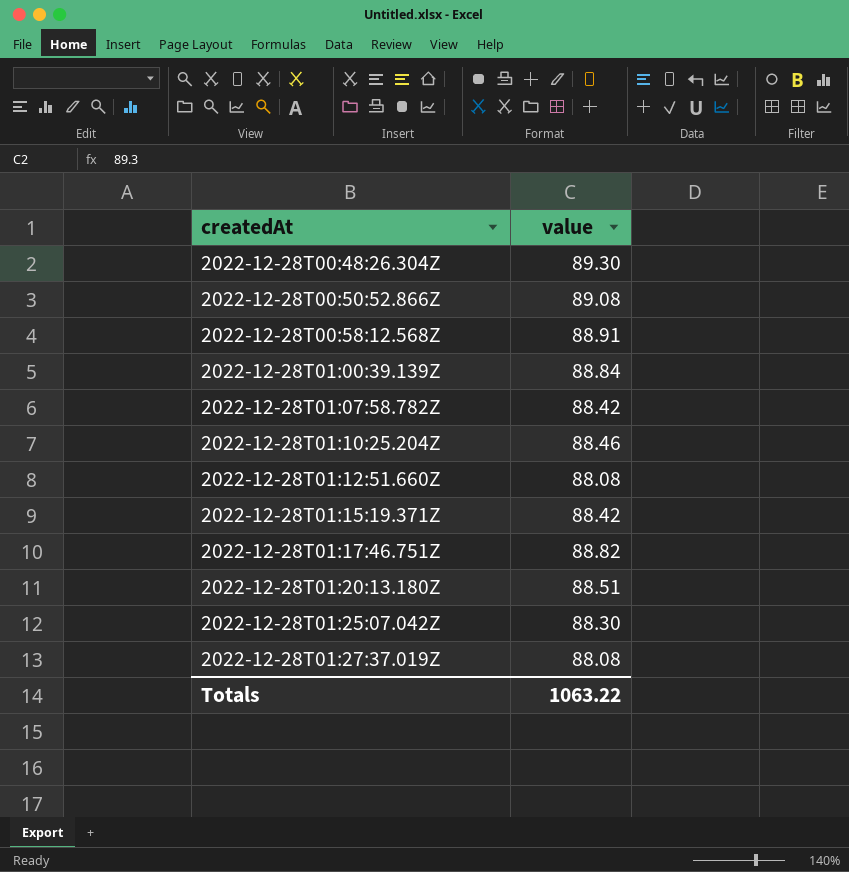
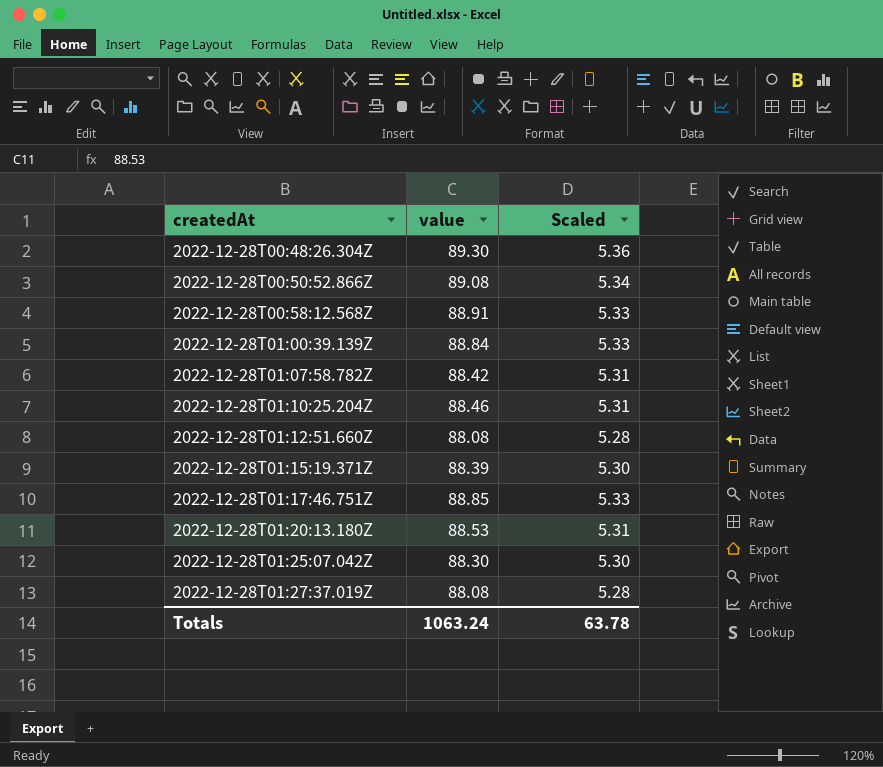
column Scaled | formula: none -> [value] * 0.06
2022-12-28T01:15:19.371Z | value: 88.42 -> 88.39
2022-12-28T01:17:46.751Z | value: 88.82 -> 88.85
2022-12-28T01:20:13.180Z | value: 88.51 -> 88.53
Totals | value: 1063.22 -> 1063.24

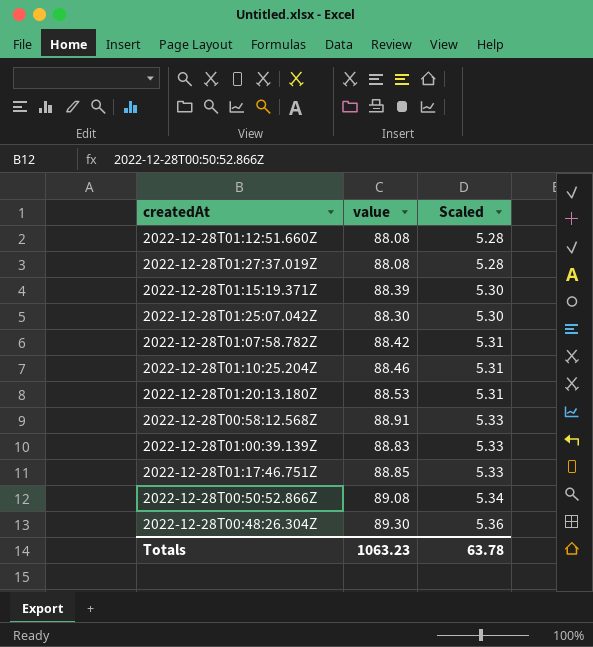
row order: createdAt ascending -> Scaled ascending
2022-12-28T01:00:39.139Z | value: 88.84 -> 88.83
Totals | value: 1063.24 -> 1063.23

